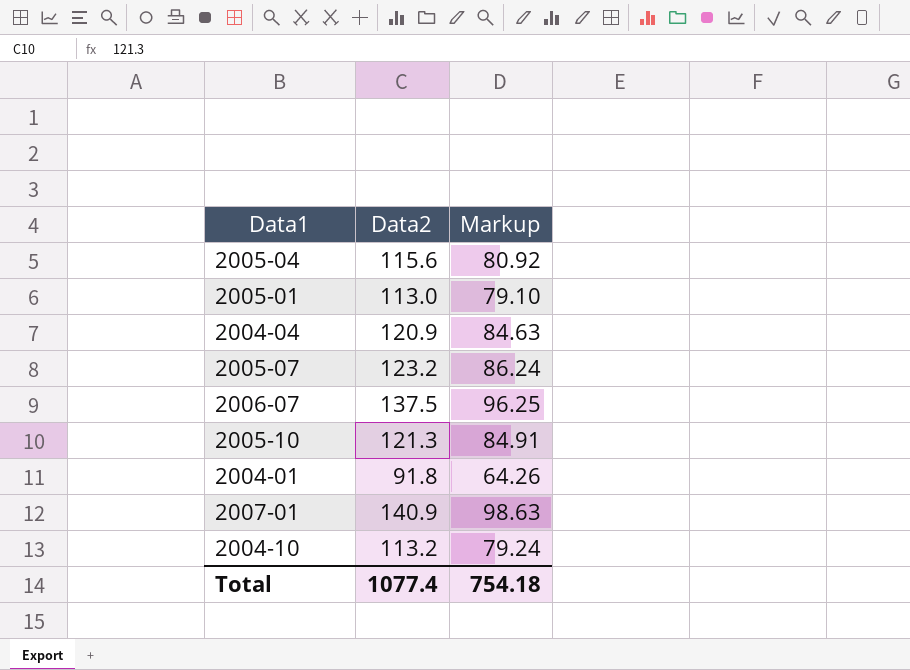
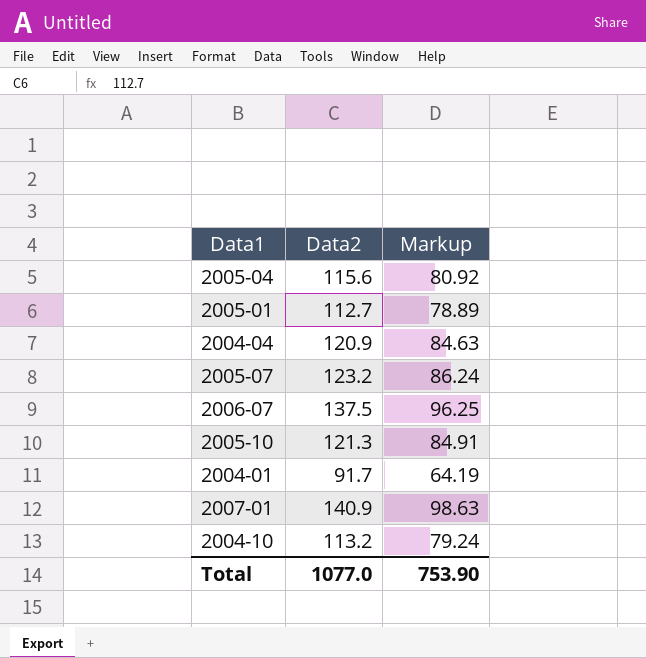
2005-01 | Data2: 113.0 -> 112.7
2005-01 | Markup: 79.10 -> 78.89
2004-01 | Data2: 91.8 -> 91.7
2004-01 | Markup: 64.26 -> 64.19
Total | Data2: 1077.4 -> 1077.0
Total | Markup: 754.18 -> 753.90

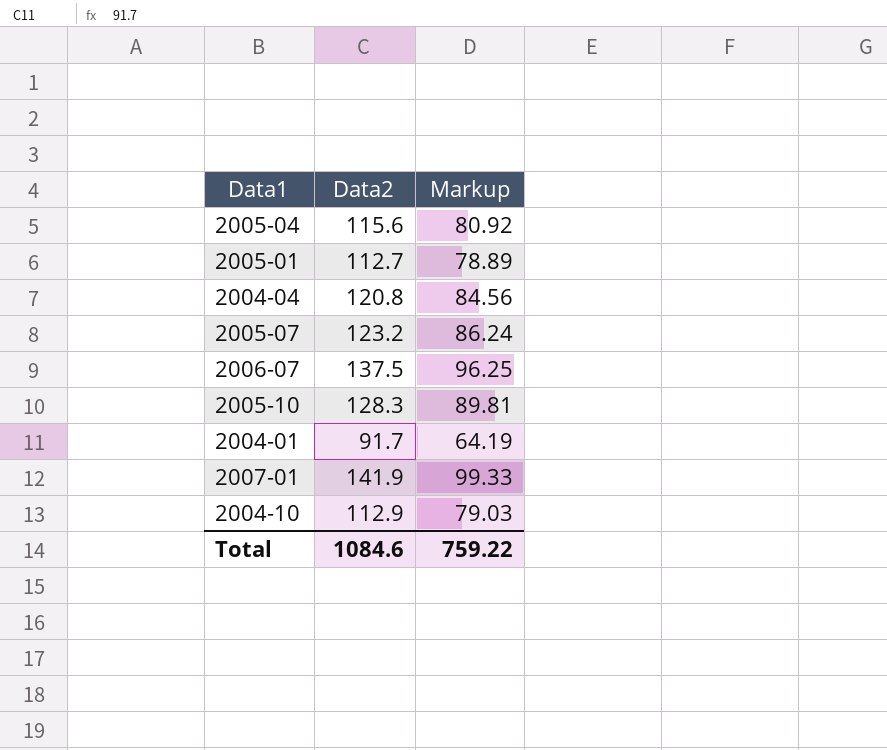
2004-04 | Data2: 120.9 -> 120.8
2004-04 | Markup: 84.63 -> 84.56
2005-10 | Data2: 121.3 -> 128.3
2005-10 | Markup: 84.91 -> 89.81
2007-01 | Data2: 140.9 -> 141.9
2007-01 | Markup: 98.63 -> 99.33
2004-10 | Data2: 113.2 -> 112.9
2004-10 | Markup: 79.24 -> 79.03
Total | Data2: 1077.0 -> 1084.6
Total | Markup: 753.90 -> 759.22

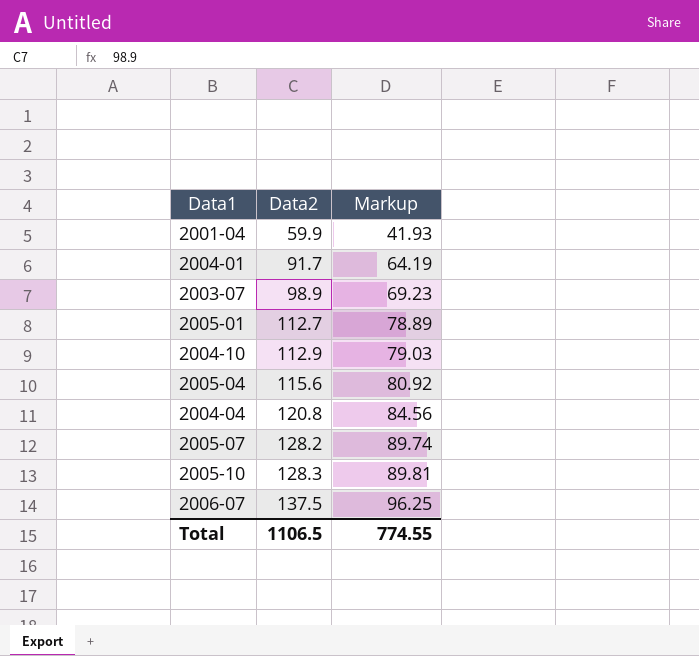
row order: none -> Data2 ascending
row 2007-01: 141.9 | 99.33 -> none
row 2001-04: none -> 59.9 | 41.93
row 2003-07: none -> 98.9 | 69.23
2005-07 | Data2: 123.2 -> 128.2
2005-07 | Markup: 86.24 -> 89.74
Total | Data2: 1084.6 -> 1106.5
Total | Markup: 759.22 -> 774.55

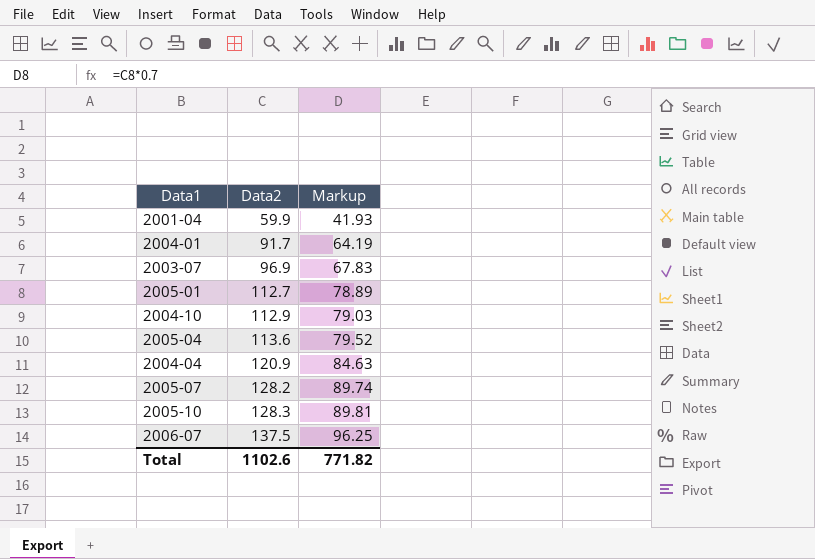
2003-07 | Data2: 98.9 -> 96.9
2003-07 | Markup: 69.23 -> 67.83
2005-04 | Data2: 115.6 -> 113.6
2005-04 | Markup: 80.92 -> 79.52
2004-04 | Data2: 120.8 -> 120.9
2004-04 | Markup: 84.56 -> 84.63
Total | Data2: 1106.5 -> 1102.6
Total | Markup: 774.55 -> 771.82

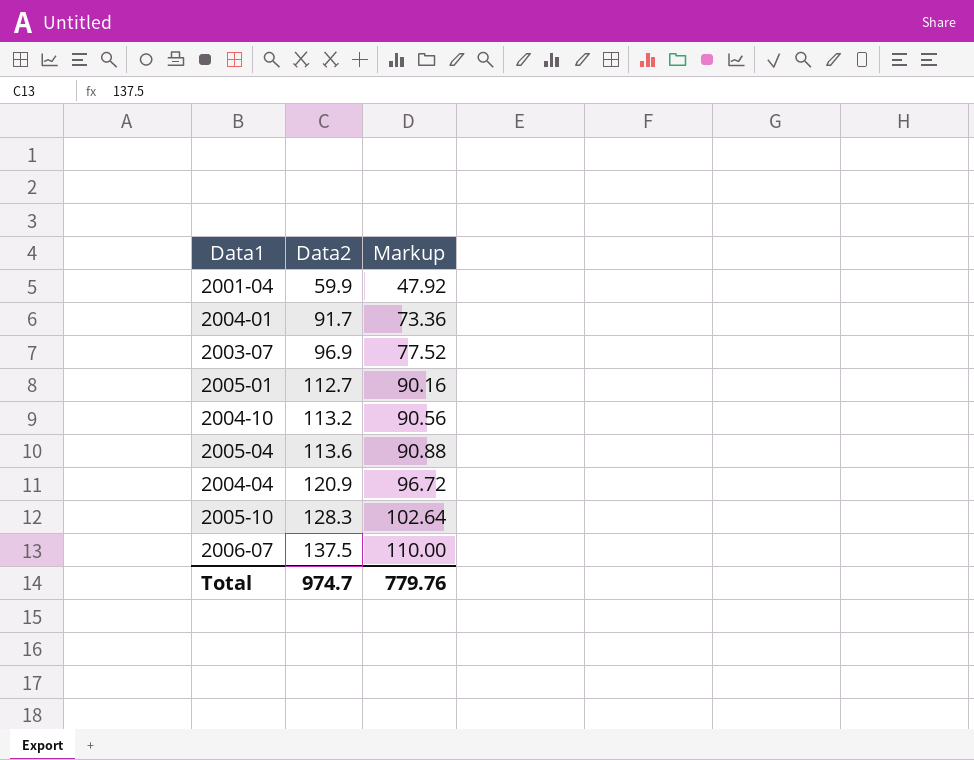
column Markup | formula: [Data2] * 0.7 -> [Data2] * 0.8
row 2005-07: 128.2 | 89.74 -> none
2004-10 | Data2: 112.9 -> 113.2
Total | Data2: 1102.6 -> 974.7
Total | Markup: 771.82 -> 779.76

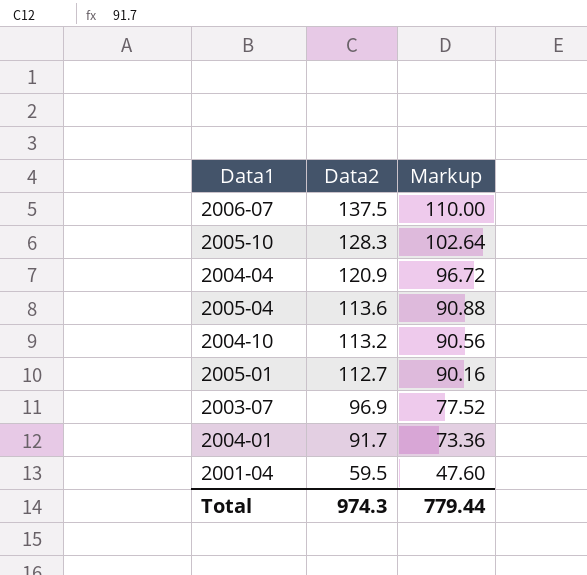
row order: Data2 ascending -> Data2 descending
2001-04 | Data2: 59.9 -> 59.5
2001-04 | Markup: 47.92 -> 47.60
Total | Data2: 974.7 -> 974.3
Total | Markup: 779.76 -> 779.44

